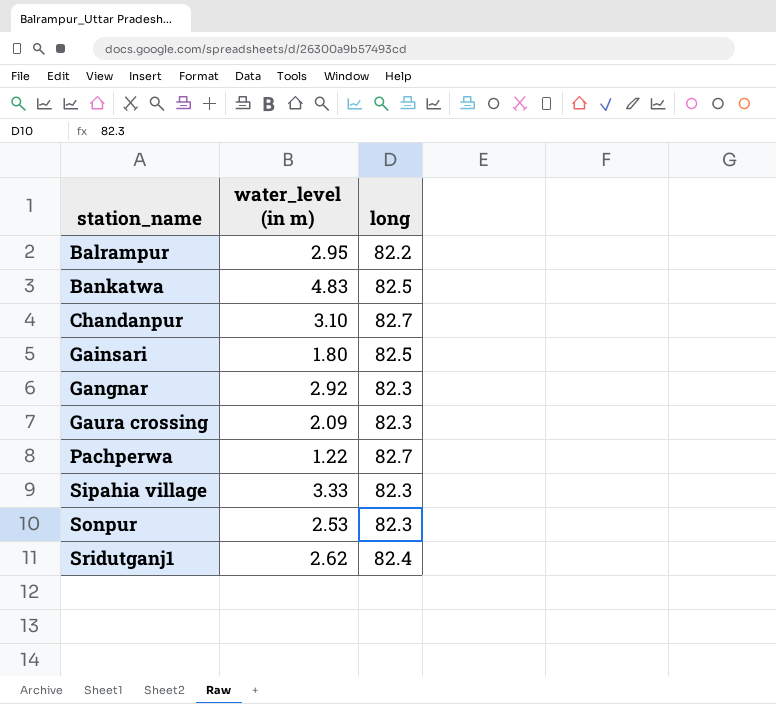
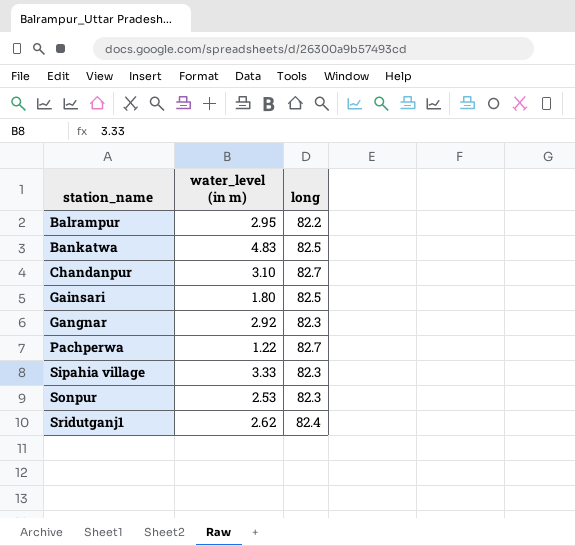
row Gaura crossing: 2.09 | 82.3 -> none

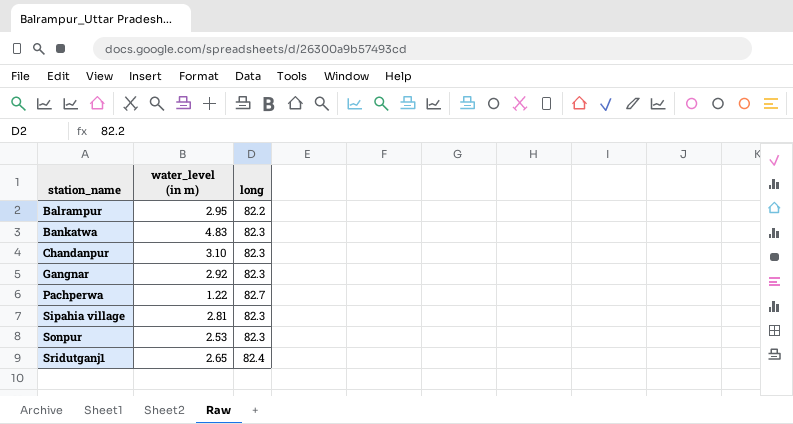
row Gainsari: 1.80 | 82.5 -> none
Bankatwa | long: 82.5 -> 82.3
Chandanpur | long: 82.7 -> 82.3
Sipahia village | water_level (in m): 3.33 -> 2.81
Sridutganj1 | water_level (in m): 2.62 -> 2.65

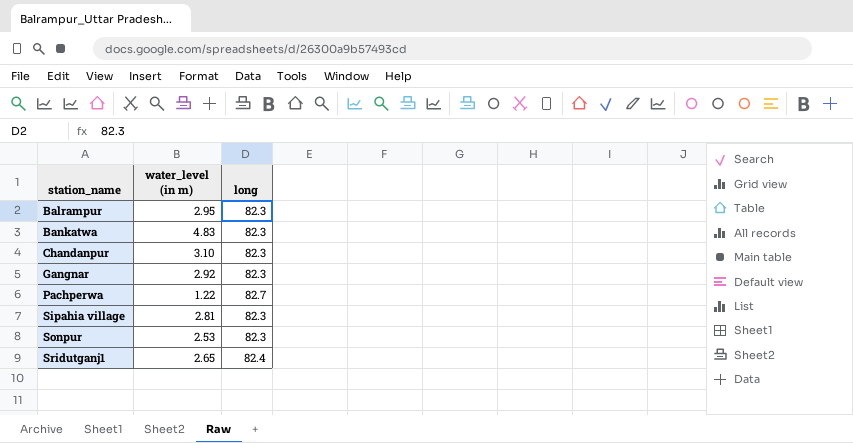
Balrampur | long: 82.2 -> 82.3

